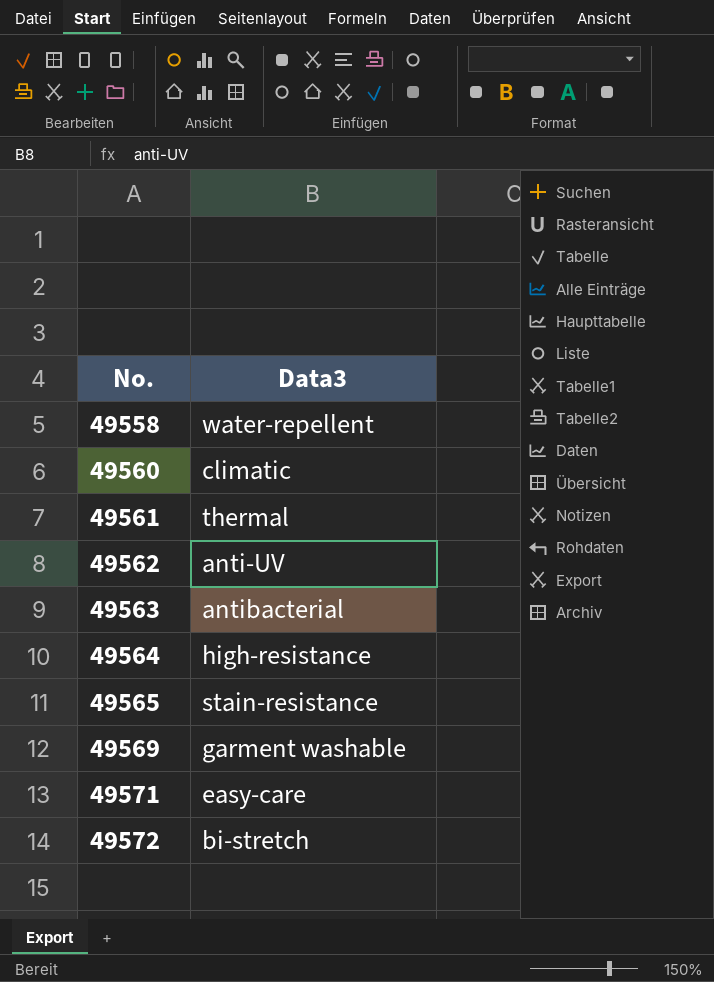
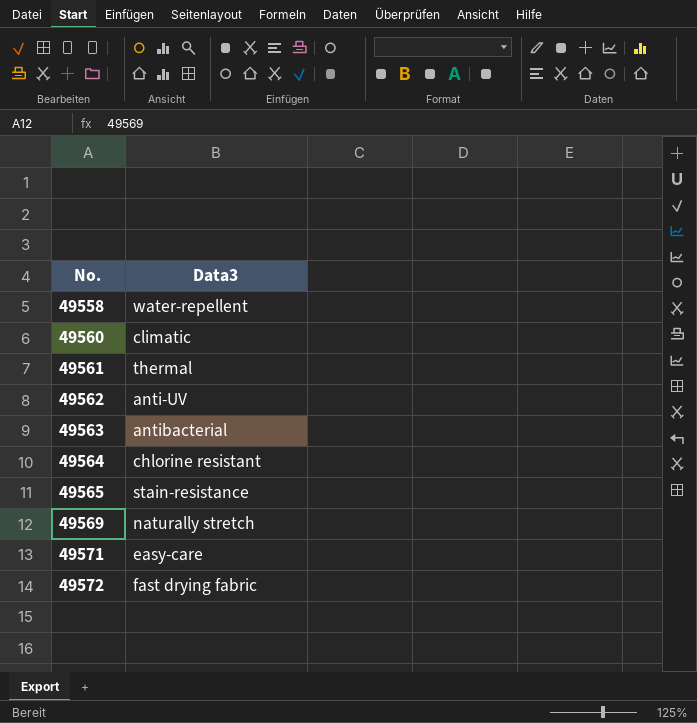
49564 | Data3: high-resistance -> chlorine resistant
49569 | Data3: garment washable -> naturally stretch
49572 | Data3: bi-stretch -> fast drying fabric

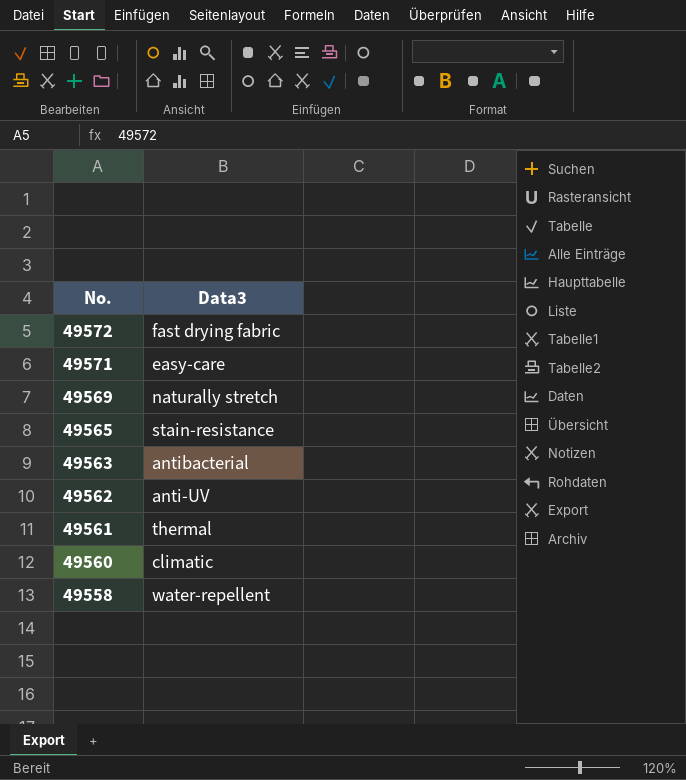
row order: No. ascending -> No. descending
row 49564: chlorine resistant -> none

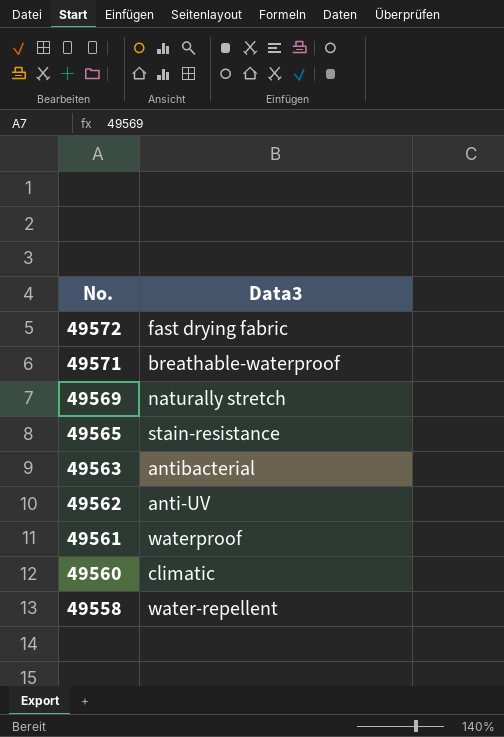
49571 | Data3: easy-care -> breathable-waterproof
49561 | Data3: thermal -> waterproof

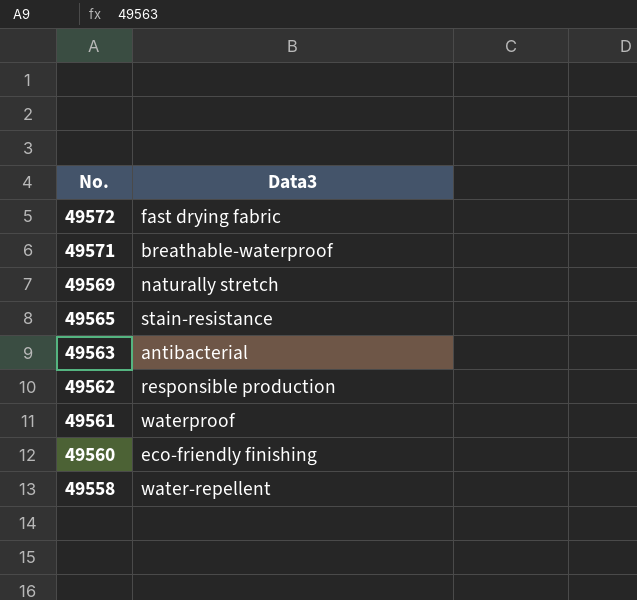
49562 | Data3: anti-UV -> responsible production
49560 | Data3: climatic -> eco-friendly finishing

